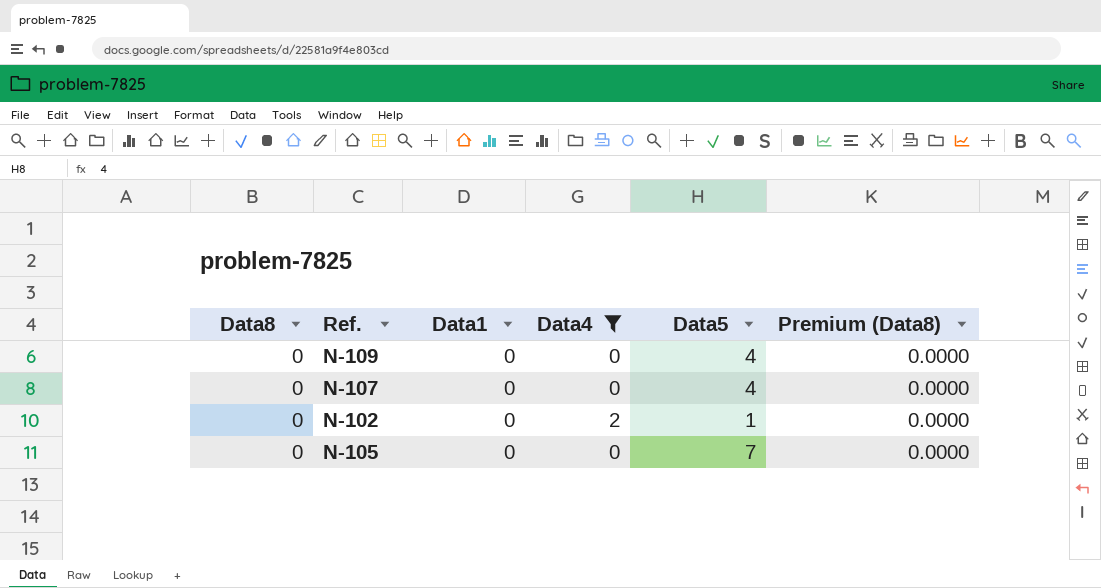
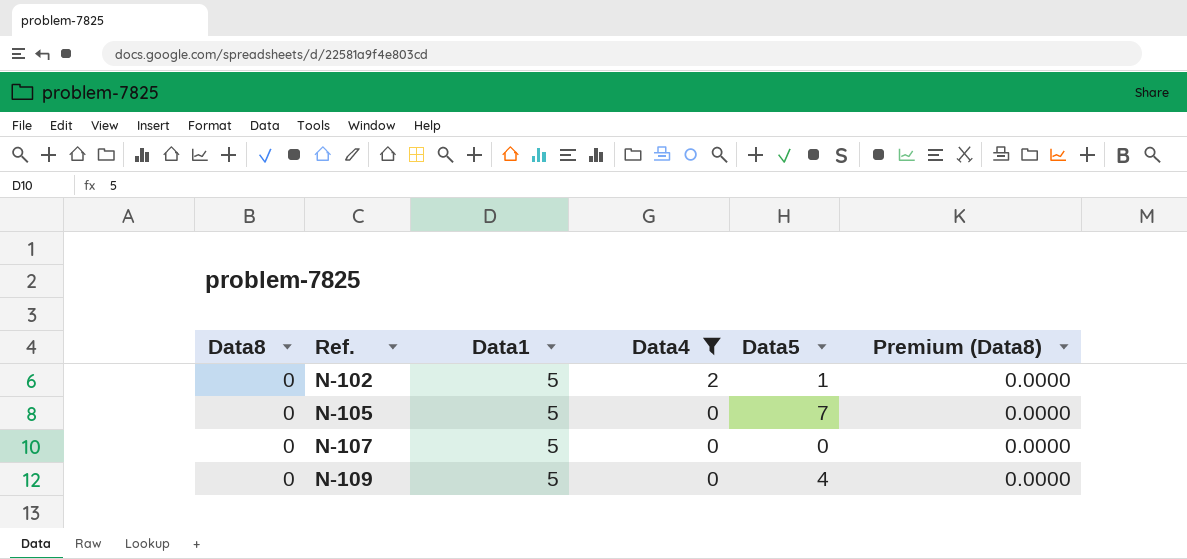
row order: none -> Ref. ascending
N-102 | Data1: 0 -> 5
N-105 | Data1: 0 -> 5
N-107 | Data1: 0 -> 5
N-107 | Data5: 4 -> 0
N-109 | Data1: 0 -> 5

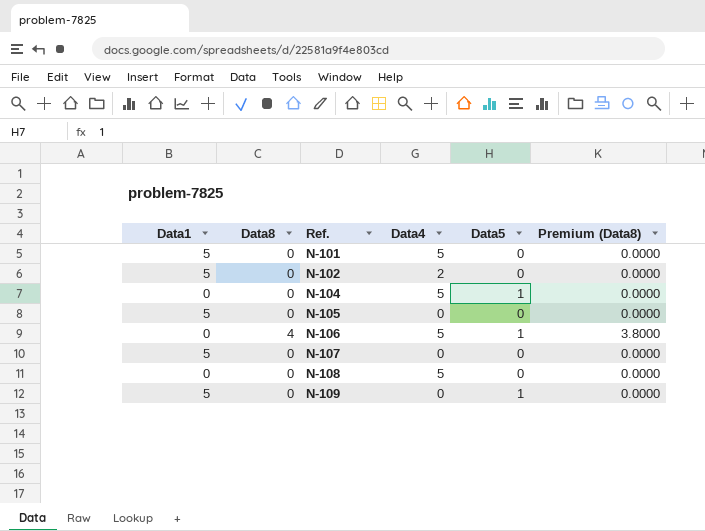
filter: Data4 != 5 -> none
column Data1 | position: 3 -> 1
N-102 | Data5: 1 -> 0
N-105 | Data5: 7 -> 0
N-109 | Data5: 4 -> 1

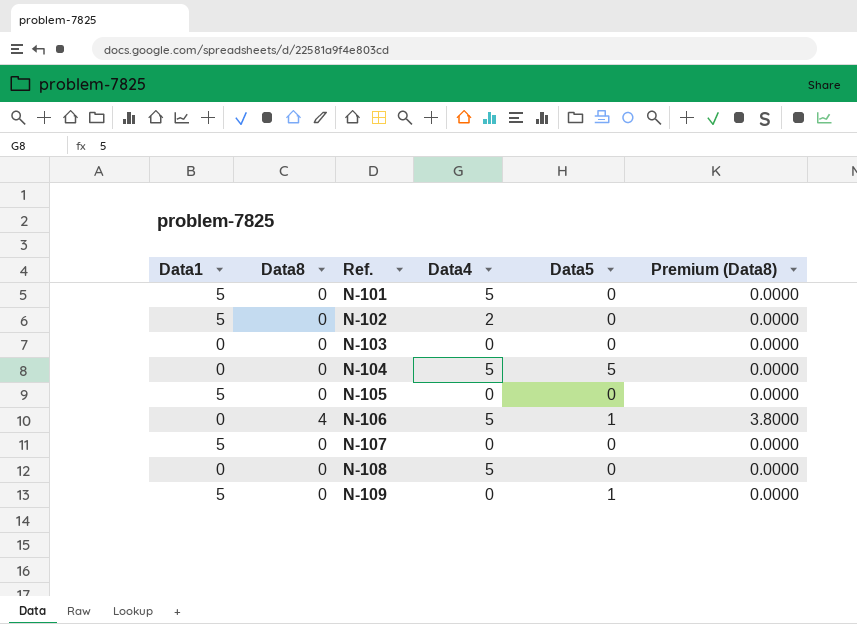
row N-103: none -> 0 | 0 | 0 | 0 | 0.0000
N-104 | Data5: 1 -> 5

